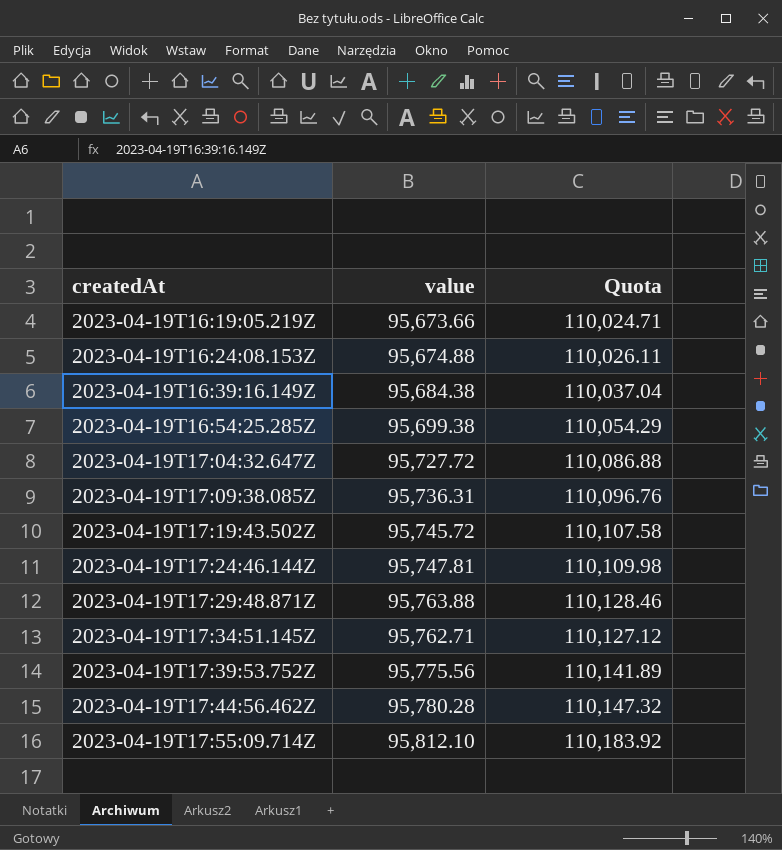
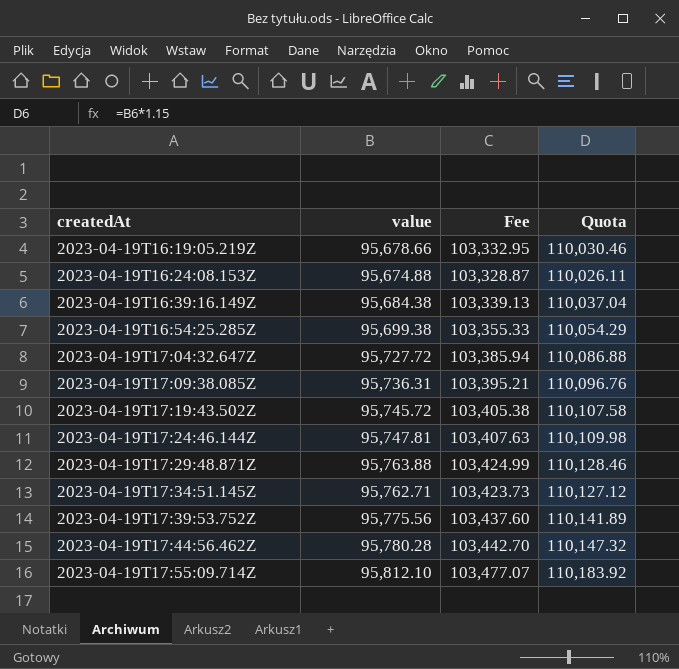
column Fee | formula: none -> [value] * 1.08
2023-04-19T16:19:05.219Z | value: 95,673.66 -> 95,678.66
2023-04-19T16:19:05.219Z | Quota: 110,024.71 -> 110,030.46

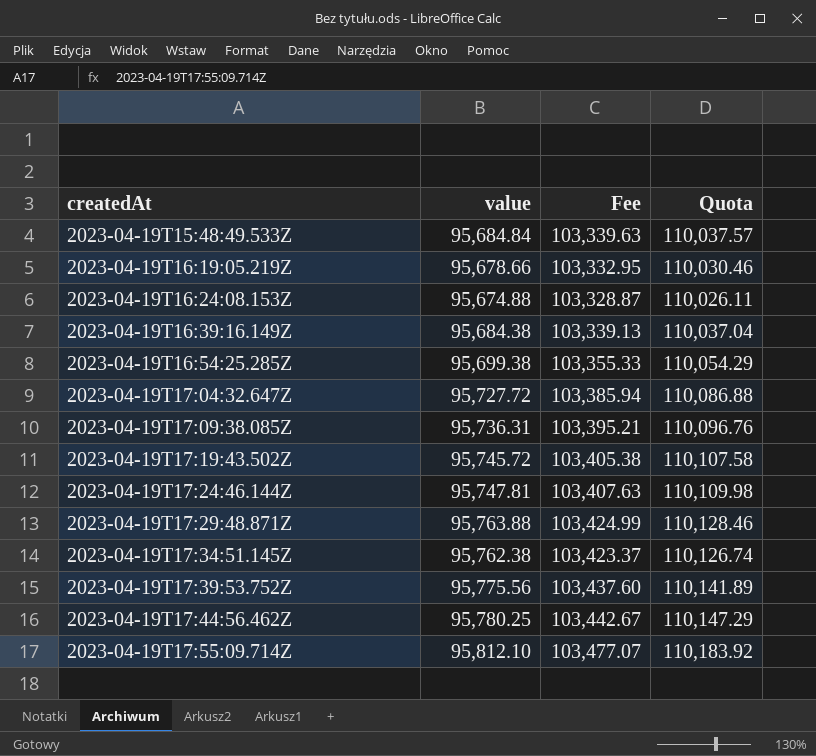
row 2023-04-19T15:48:49.533Z: none -> 95,684.84 | 103,339.63 | 110,037.57
2023-04-19T17:34:51.145Z | value: 95,762.71 -> 95,762.38
2023-04-19T17:34:51.145Z | Fee: 103,423.73 -> 103,423.37
2023-04-19T17:34:51.145Z | Quota: 110,127.12 -> 110,126.74
2023-04-19T17:44:56.462Z | value: 95,780.28 -> 95,780.25
2023-04-19T17:44:56.462Z | Fee: 103,442.70 -> 103,442.67
2023-04-19T17:44:56.462Z | Quota: 110,147.32 -> 110,147.29

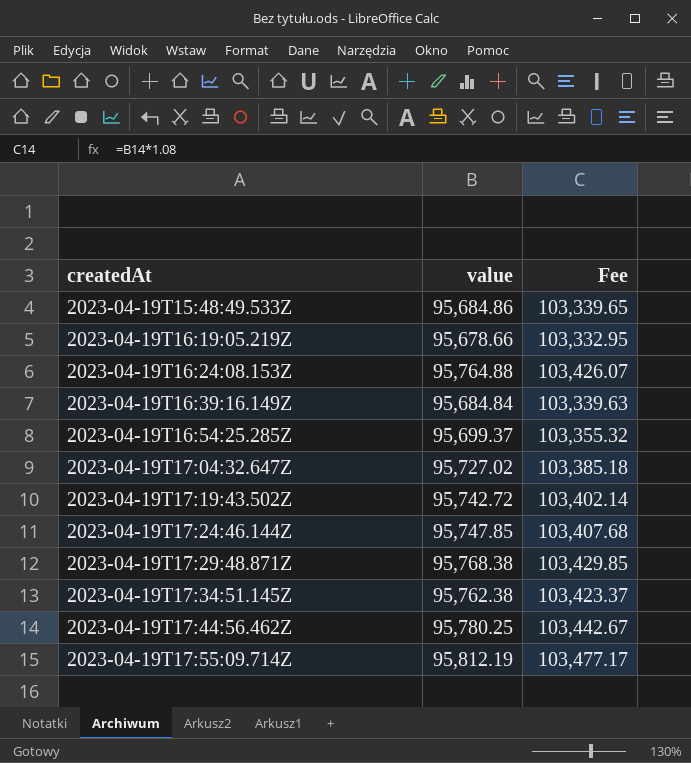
column Quota | formula: [value] * 1.15 -> none
row 2023-04-19T17:09:38.085Z: 95,736.31 | 103,395.21 | 110,096.76 -> none
row 2023-04-19T17:39:53.752Z: 95,775.56 | 103,437.60 | 110,141.89 -> none
2023-04-19T15:48:49.533Z | value: 95,684.84 -> 95,684.86
2023-04-19T15:48:49.533Z | Fee: 103,339.63 -> 103,339.65
2023-04-19T16:24:08.153Z | value: 95,674.88 -> 95,764.88
2023-04-19T16:24:08.153Z | Fee: 103,328.87 -> 103,426.07
2023-04-19T16:39:16.149Z | value: 95,684.38 -> 95,684.84
2023-04-19T16:39:16.149Z | Fee: 103,339.13 -> 103,339.63
2023-04-19T16:54:25.285Z | value: 95,699.38 -> 95,699.37
2023-04-19T16:54:25.285Z | Fee: 103,355.33 -> 103,355.32
2023-04-19T17:04:32.647Z | value: 95,727.72 -> 95,727.02
2023-04-19T17:04:32.647Z | Fee: 103,385.94 -> 103,385.18
2023-04-19T17:19:43.502Z | value: 95,745.72 -> 95,742.72
2023-04-19T17:19:43.502Z | Fee: 103,405.38 -> 103,402.14
2023-04-19T17:24:46.144Z | value: 95,747.81 -> 95,747.85
2023-04-19T17:24:46.144Z | Fee: 103,407.63 -> 103,407.68
2023-04-19T17:29:48.871Z | value: 95,763.88 -> 95,768.38
2023-04-19T17:29:48.871Z | Fee: 103,424.99 -> 103,429.85
2023-04-19T17:55:09.714Z | value: 95,812.10 -> 95,812.19
2023-04-19T17:55:09.714Z | Fee: 103,477.07 -> 103,477.17

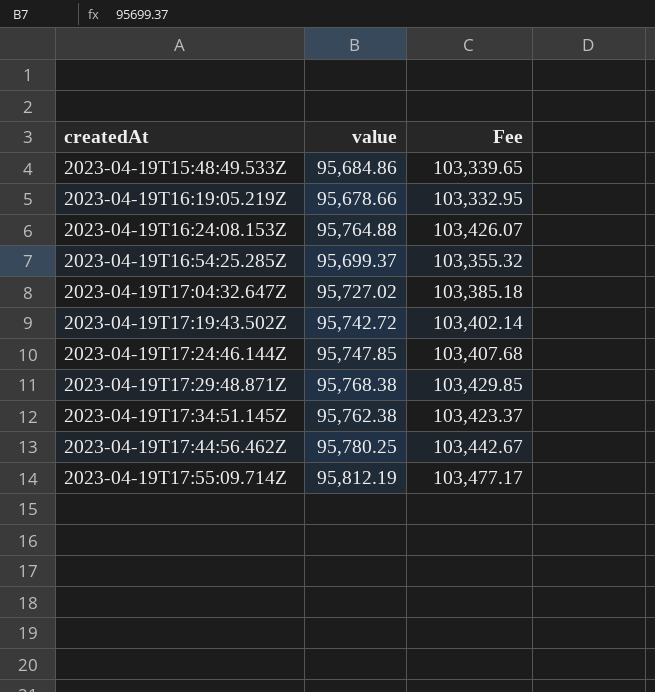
row 2023-04-19T16:39:16.149Z: 95,684.84 | 103,339.63 -> none

